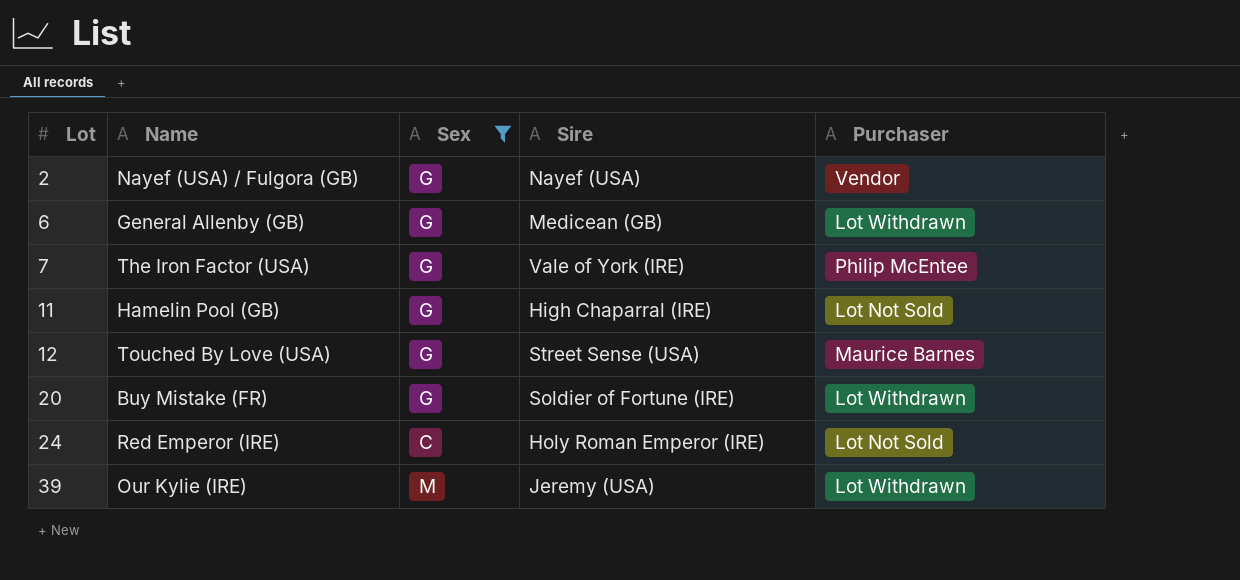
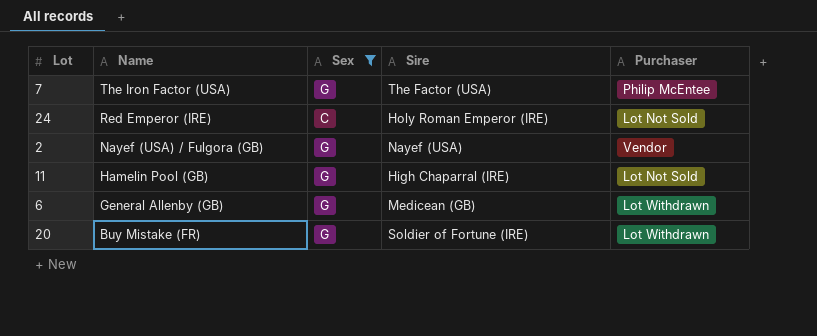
row order: Lot ascending -> Name descending
row 12: Touched By Love (USA) | G | Street Sense (USA) | Maurice Barnes -> none
row 39: Our Kylie (IRE) | M | Jeremy (USA) | Lot Withdrawn -> none
7 | Sire: Vale of York (IRE) -> The Factor (USA)

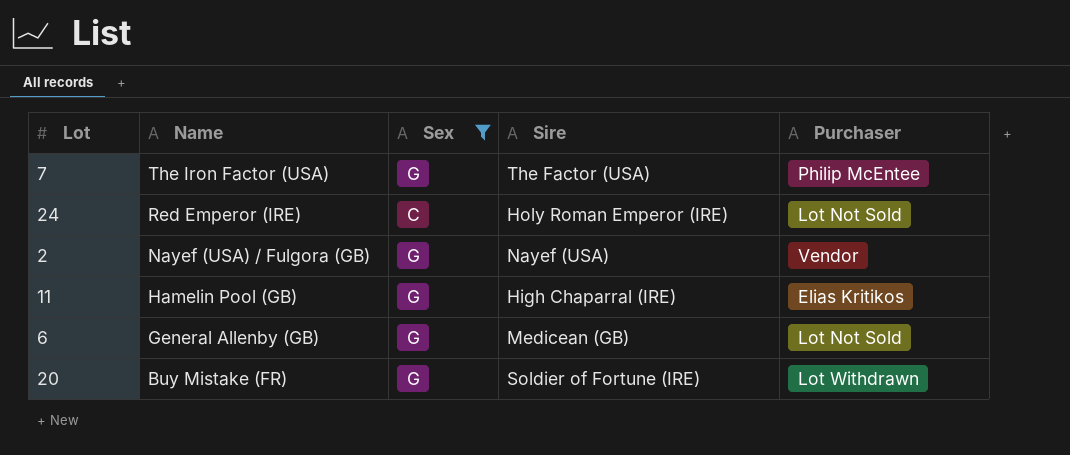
11 | Purchaser: Lot Not Sold -> Elias Kritikos
6 | Purchaser: Lot Withdrawn -> Lot Not Sold

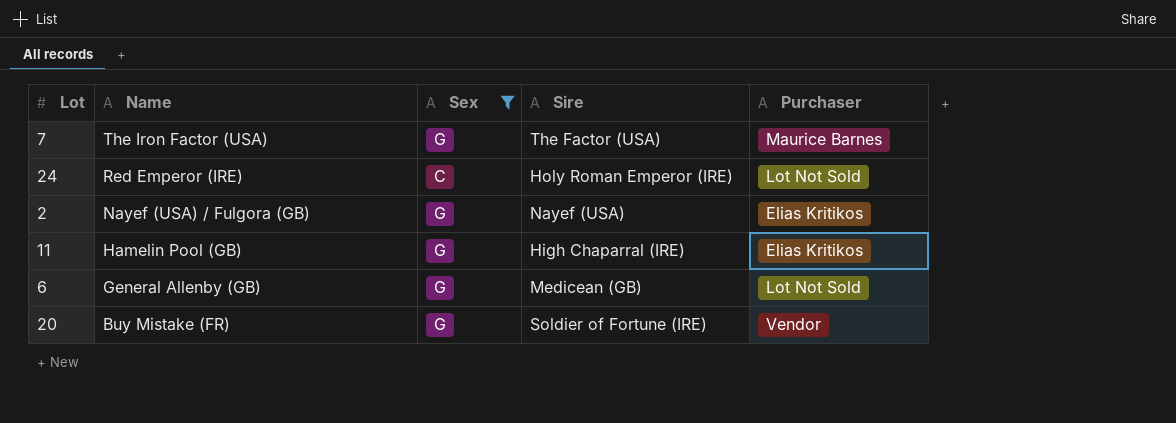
7 | Purchaser: Philip McEntee -> Maurice Barnes
2 | Purchaser: Vendor -> Elias Kritikos
20 | Purchaser: Lot Withdrawn -> Vendor

